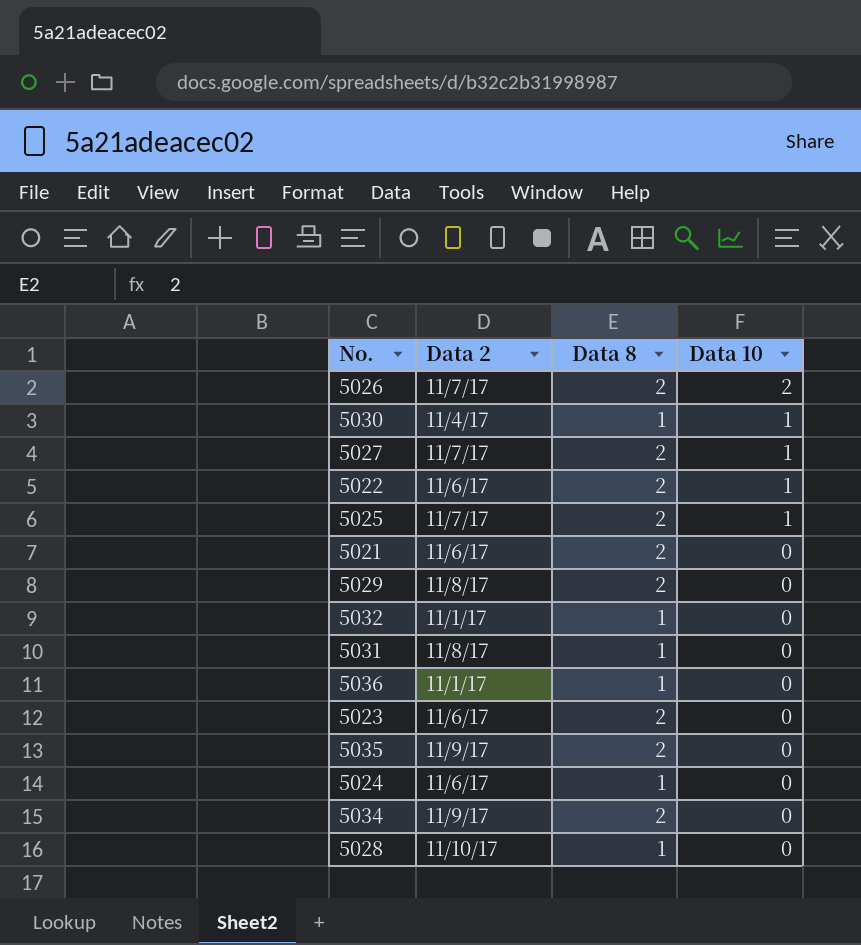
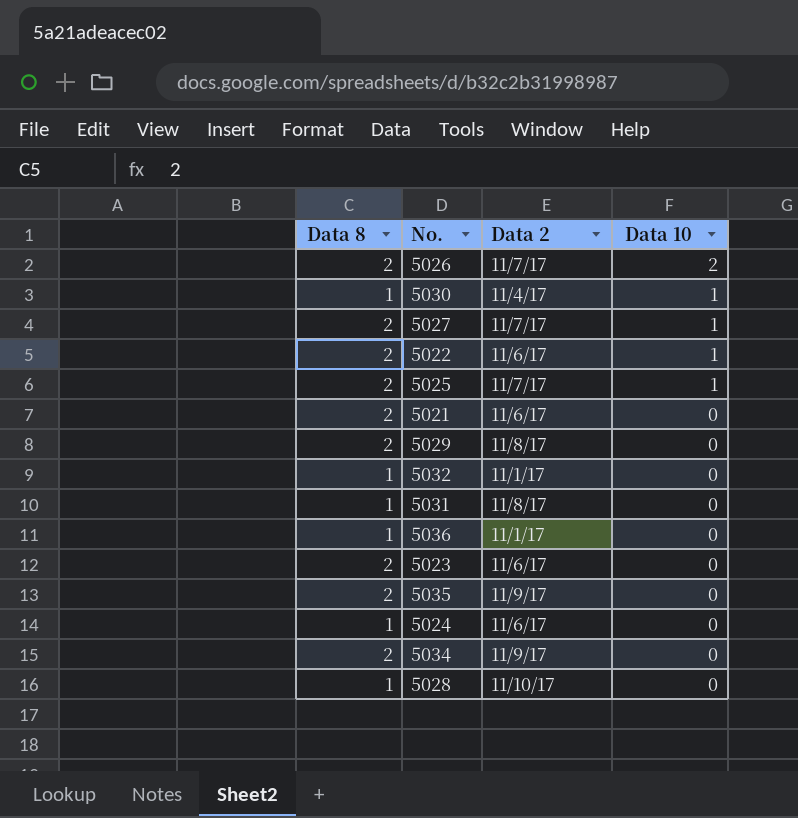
column Data 8 | position: 3 -> 1

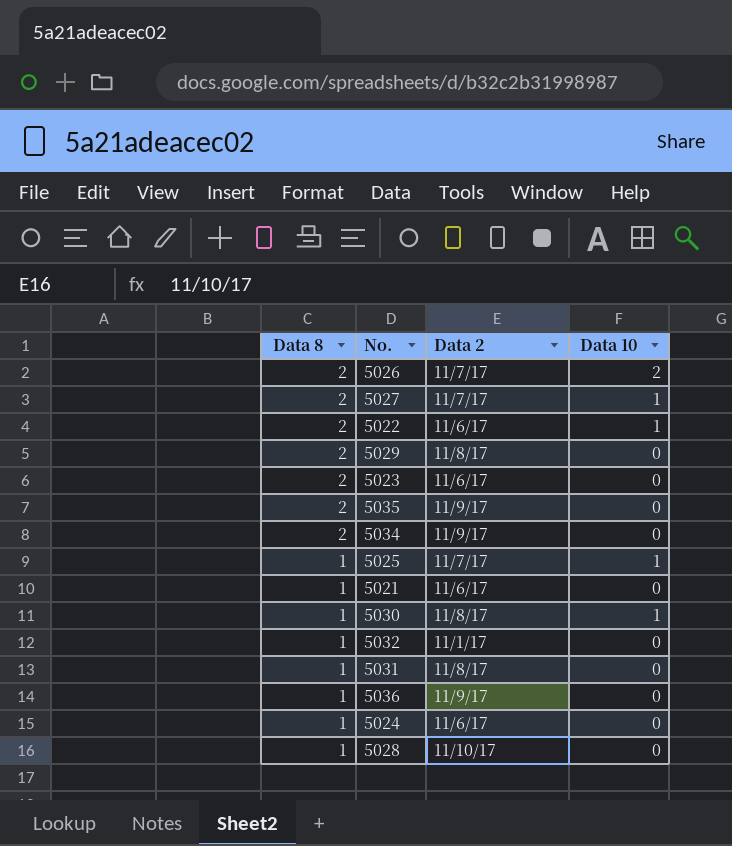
row order: Data 10 descending -> Data 8 descending
5025 | Data 8: 2 -> 1
5021 | Data 8: 2 -> 1
5030 | Data 2: 11/4/17 -> 11/8/17
5036 | Data 2: 11/1/17 -> 11/9/17

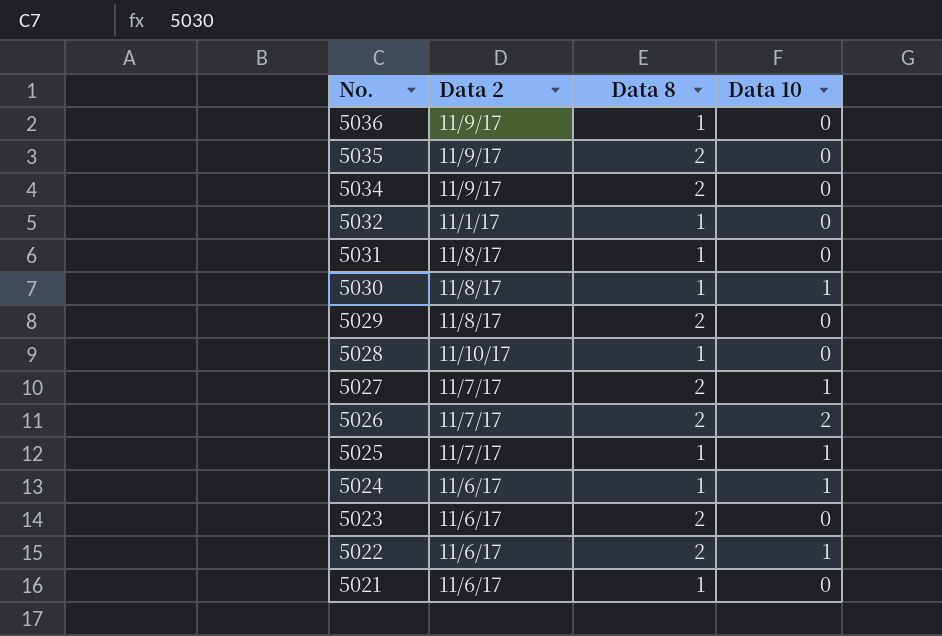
row order: Data 8 descending -> No. descending
column Data 8 | position: 1 -> 3
5024 | Data 10: 0 -> 1

